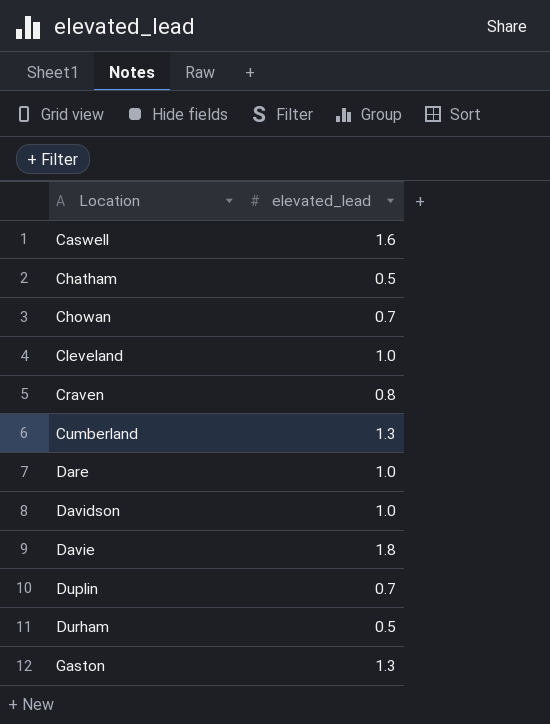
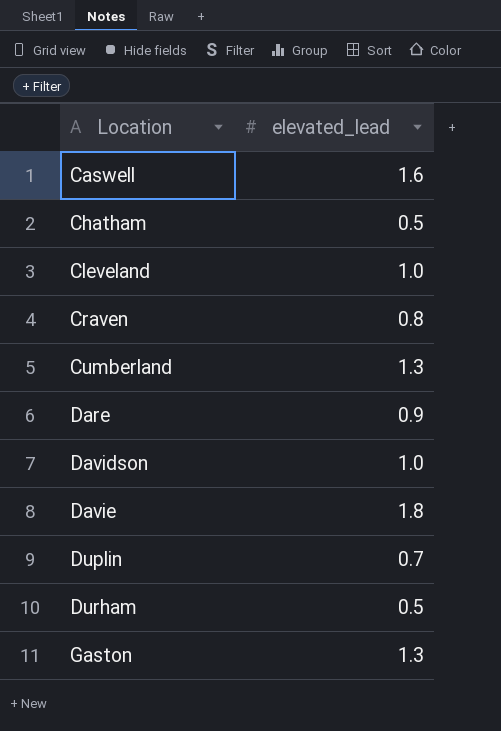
row Chowan: 0.7 -> none
Dare | elevated_lead: 1.0 -> 0.9

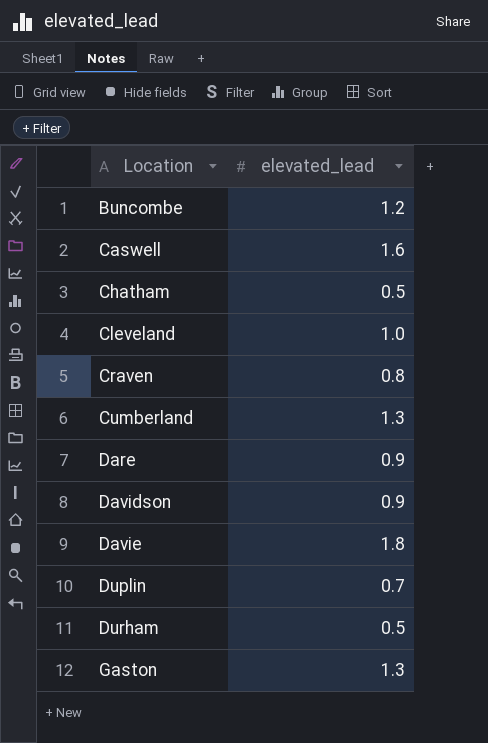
row Buncombe: none -> 1.2
Davidson | elevated_lead: 1.0 -> 0.9

